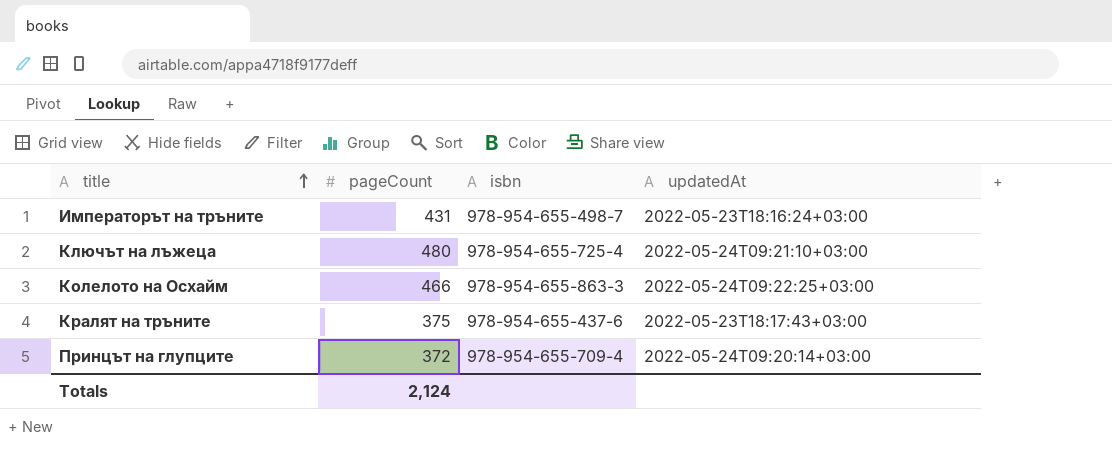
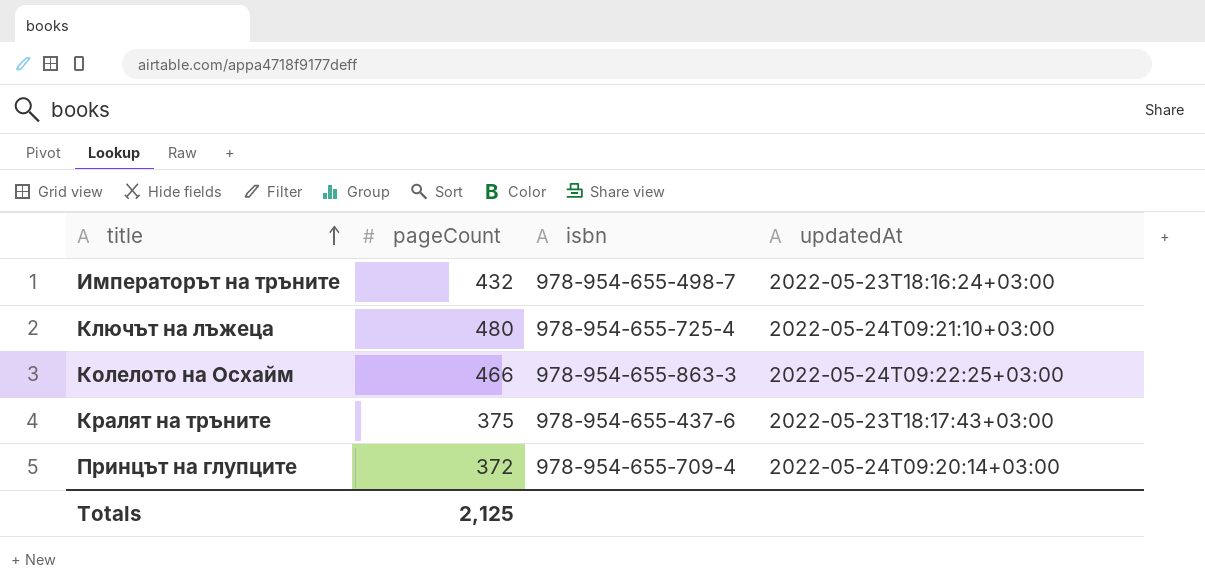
Императорът на тръните | pageCount: 431 -> 432
Totals | pageCount: 2,124 -> 2,125

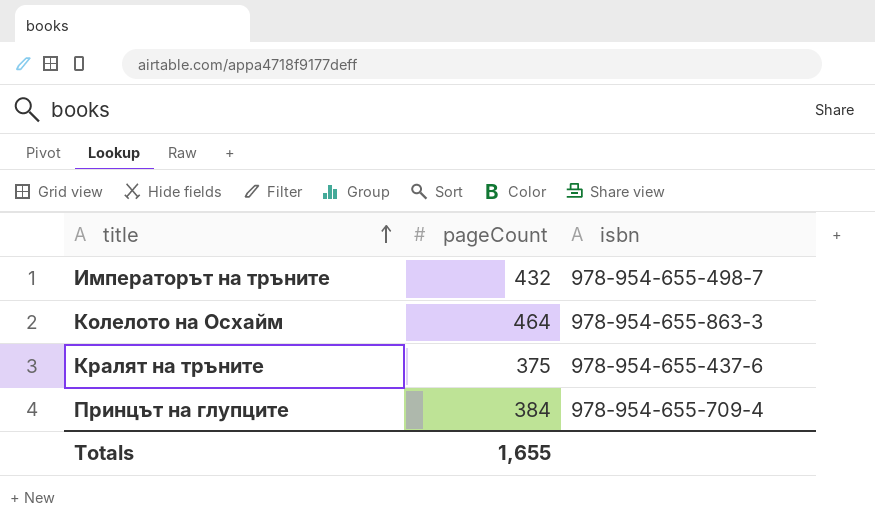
column updatedAt | position: 4 -> none
row Ключът на лъжеца: 480 | 978-954-655-725-4 | 2022-05-24T09:21:10+03:00 -> none
Колелото на Осхайм | pageCount: 466 -> 464
Принцът на глупците | pageCount: 372 -> 384
Totals | pageCount: 2,125 -> 1,655

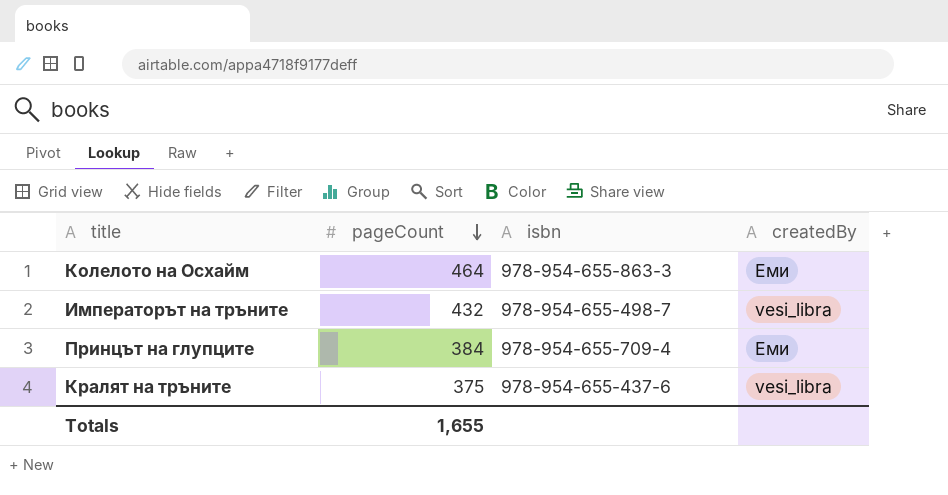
row order: title ascending -> pageCount descending
column createdBy | position: none -> 4

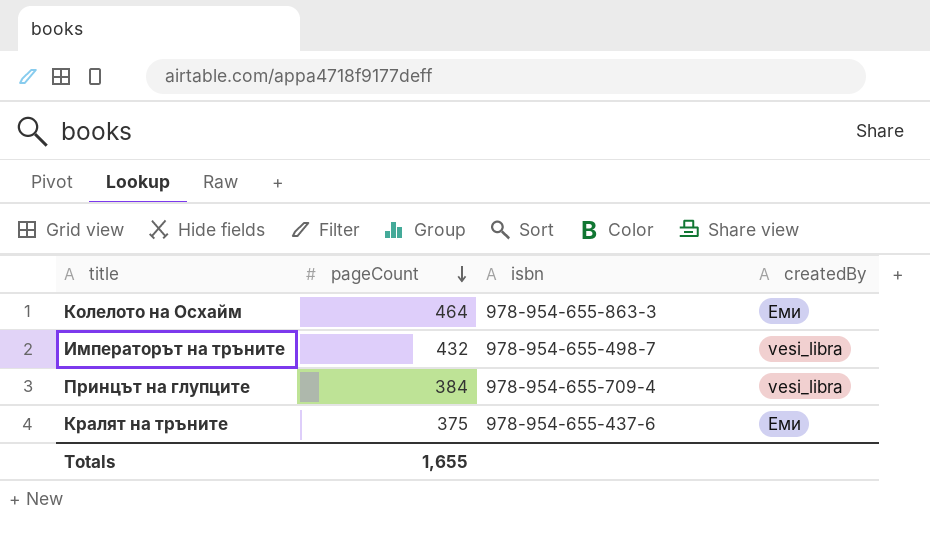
Принцът на глупците | createdBy: Еми -> vesi_libra
Кралят на тръните | createdBy: vesi_libra -> Еми

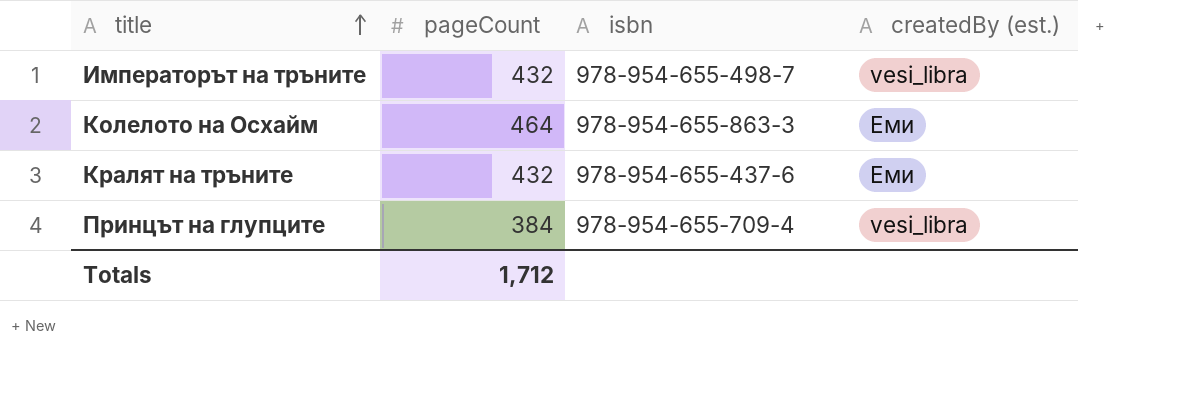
row order: pageCount descending -> title ascending
column name: createdBy -> createdBy (est.)
Кралят на тръните | pageCount: 375 -> 432
Totals | pageCount: 1,655 -> 1,712

